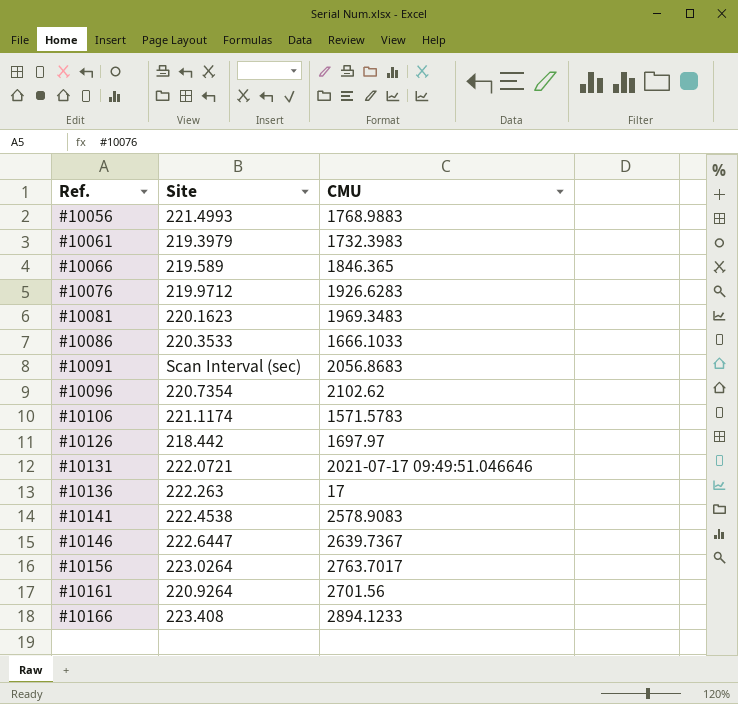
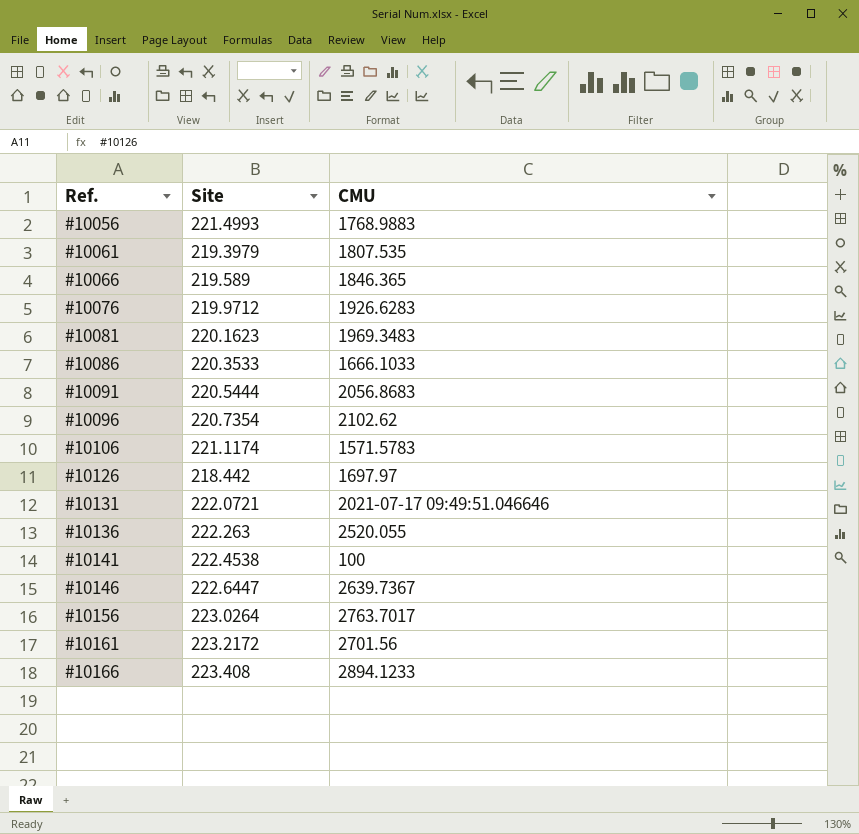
#10061 | CMU: 1732.3983 -> 1807.535
#10091 | Site: Scan Interval (sec) -> 220.5444
#10136 | CMU: 17 -> 2520.055
#10141 | CMU: 2578.9083 -> 100
#10161 | Site: 220.9264 -> 223.2172

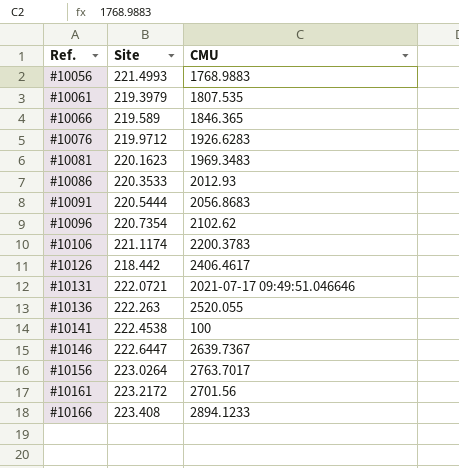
#10086 | CMU: 1666.1033 -> 2012.93
#10106 | CMU: 1571.5783 -> 2200.3783
#10126 | CMU: 1697.97 -> 2406.4617

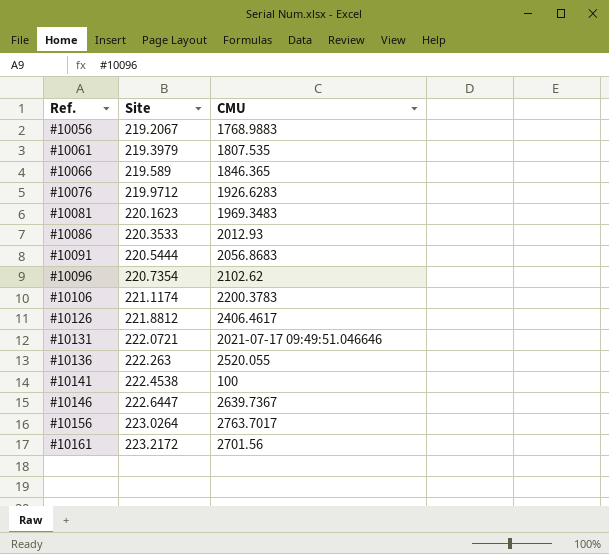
row #10166: 223.408 | 2894.1233 -> none
#10056 | Site: 221.4993 -> 219.2067
#10126 | Site: 218.442 -> 221.8812

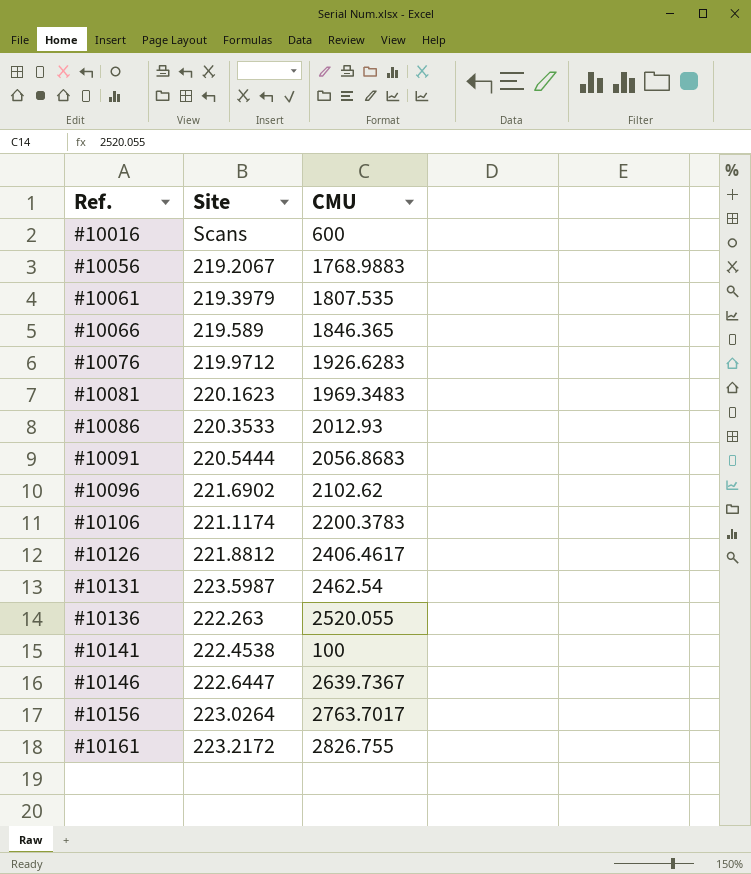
row #10016: none -> Scans | 600
#10096 | Site: 220.7354 -> 221.6902
#10131 | Site: 222.0721 -> 223.5987
#10131 | CMU: 2021-07-17 09:49:51.046646 -> 2462.54
#10161 | CMU: 2701.56 -> 2826.755

